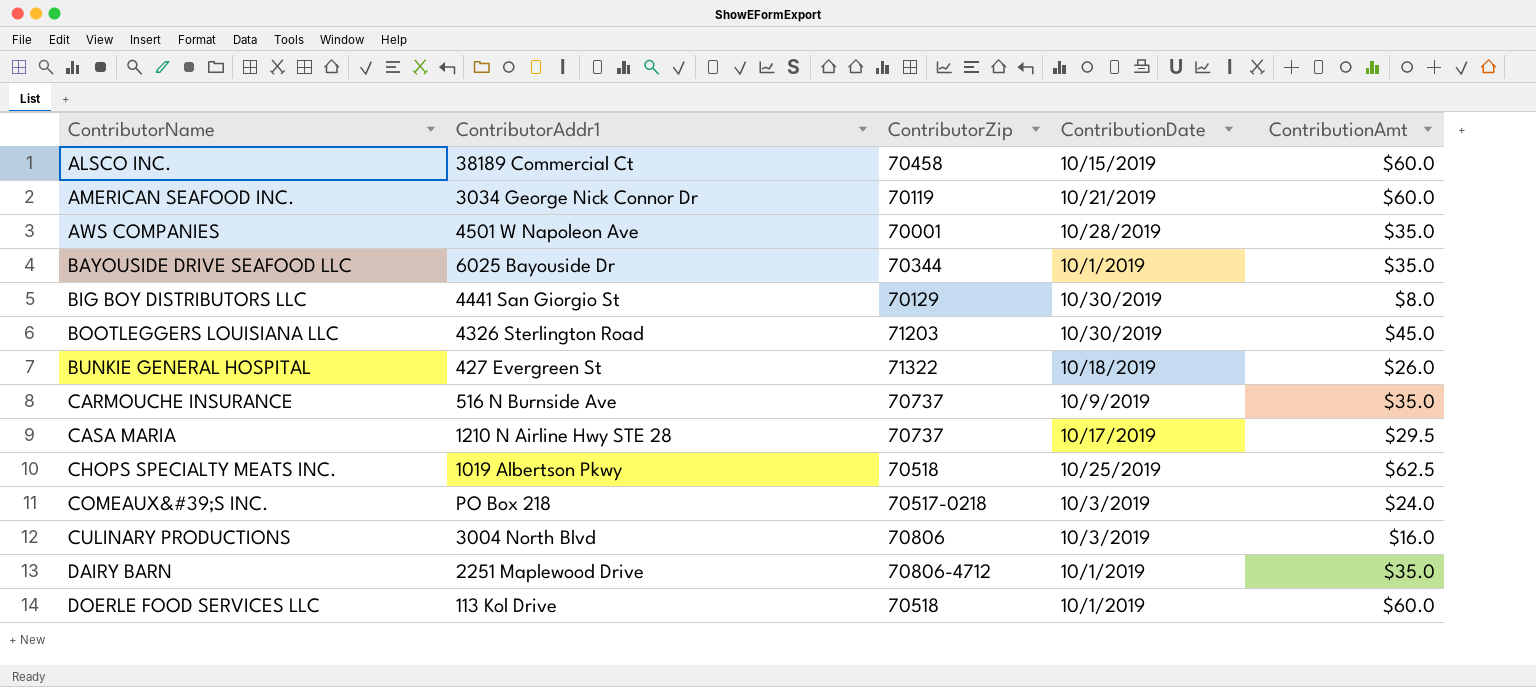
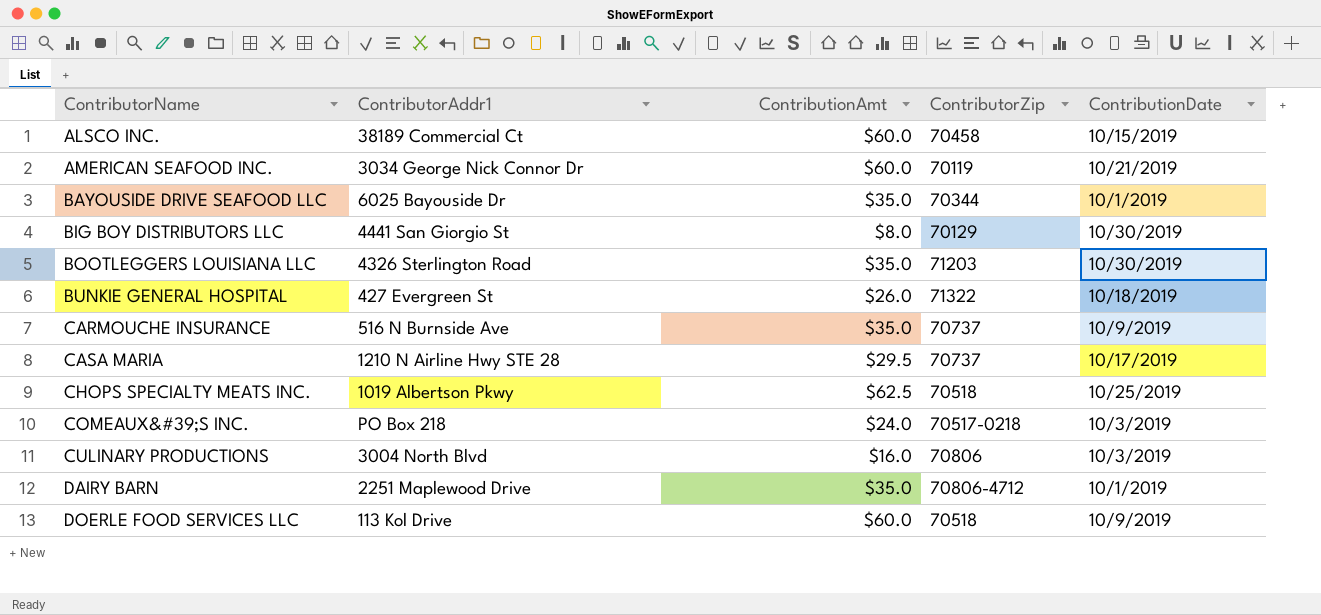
column ContributionAmt | position: 5 -> 3
row AWS COMPANIES: 4501 W Napoleon Ave | 70001 | 10/28/2019 | $35.0 -> none
BOOTLEGGERS LOUISIANA LLC | ContributionAmt: $45.0 -> $35.0
DOERLE FOOD SERVICES LLC | ContributionDate: 10/1/2019 -> 10/9/2019

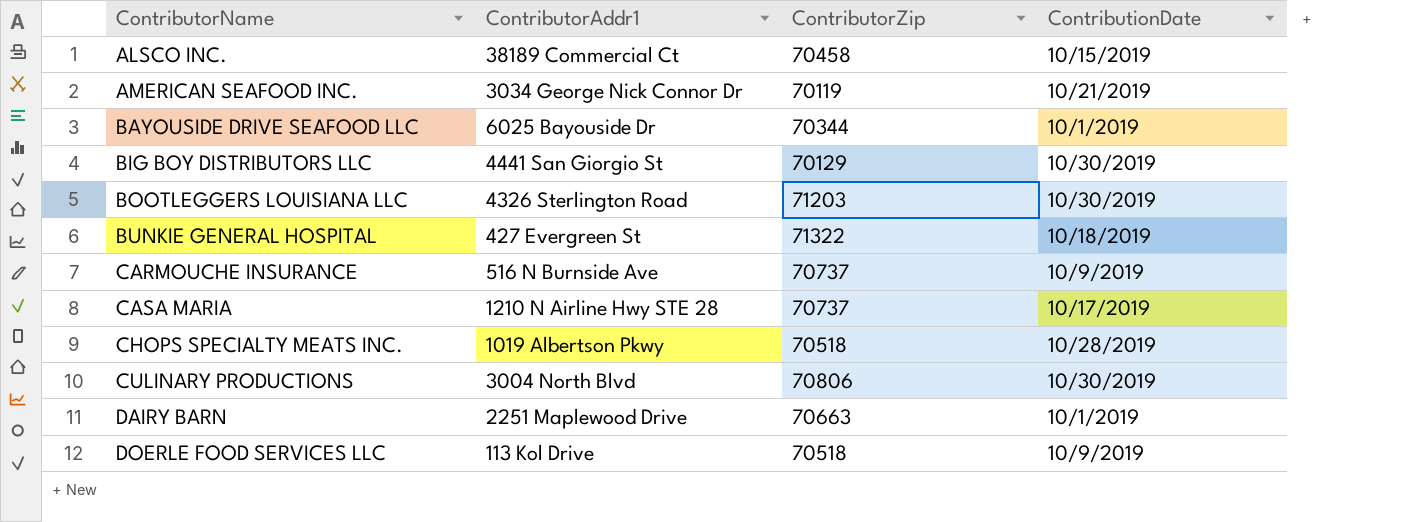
column ContributionAmt | position: 3 -> none
row COMEAUX&#39;S INC.: PO Box 218 | $24.0 | 70517-0218 | 10/3/2019 -> none
CHOPS SPECIALTY MEATS INC. | ContributionDate: 10/25/2019 -> 10/28/2019
CULINARY PRODUCTIONS | ContributionDate: 10/3/2019 -> 10/30/2019
DAIRY BARN | ContributorZip: 70806-4712 -> 70663

